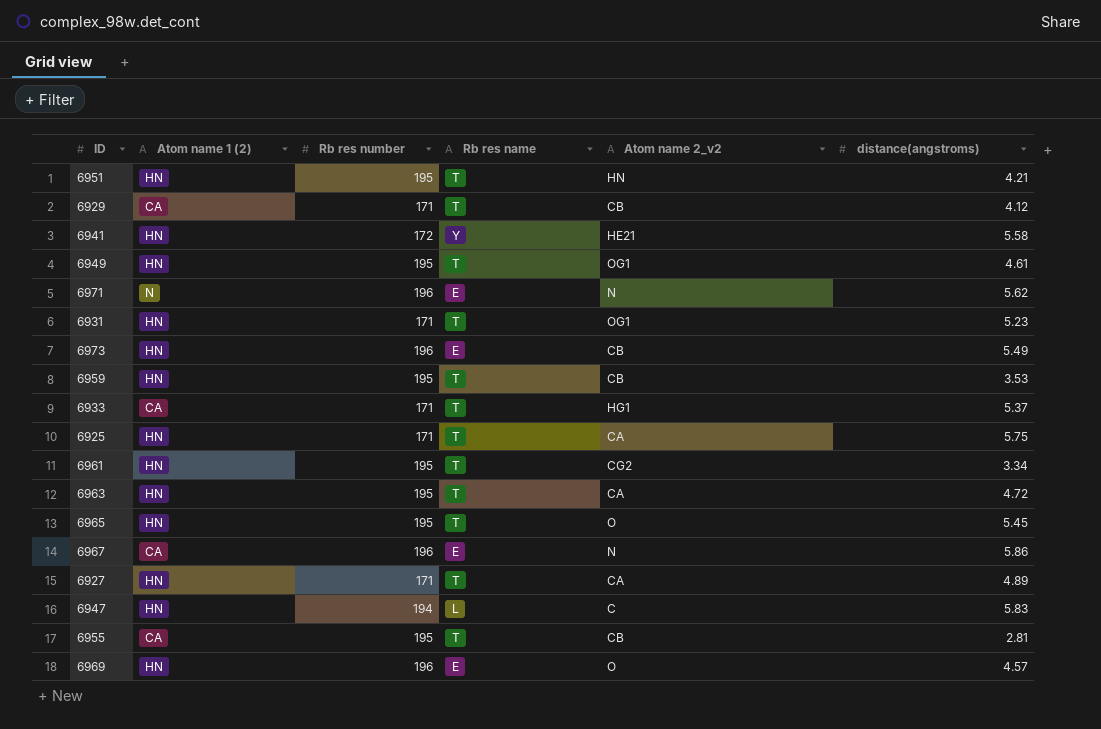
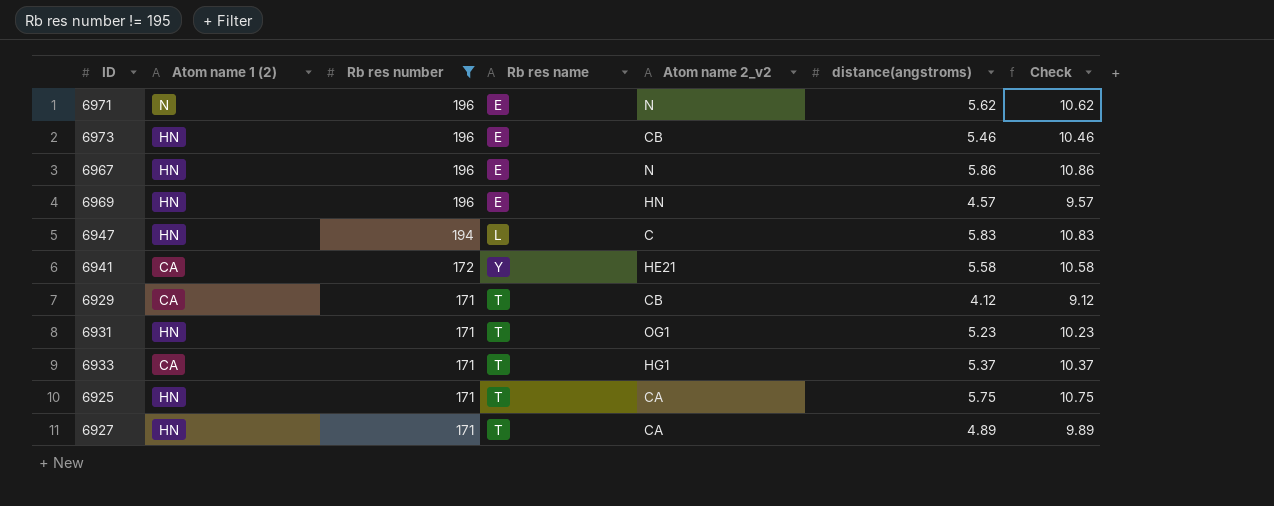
filter: none -> Rb res number != 195
row order: none -> Rb res number descending
column Check | formula: none -> [distance(angstroms)] + 5
6973 | distance(angstroms): 5.49 -> 5.46
6967 | Atom name 1 (2): CA -> HN
6969 | Atom name 2_v2: O -> HN
6941 | Atom name 1 (2): HN -> CA

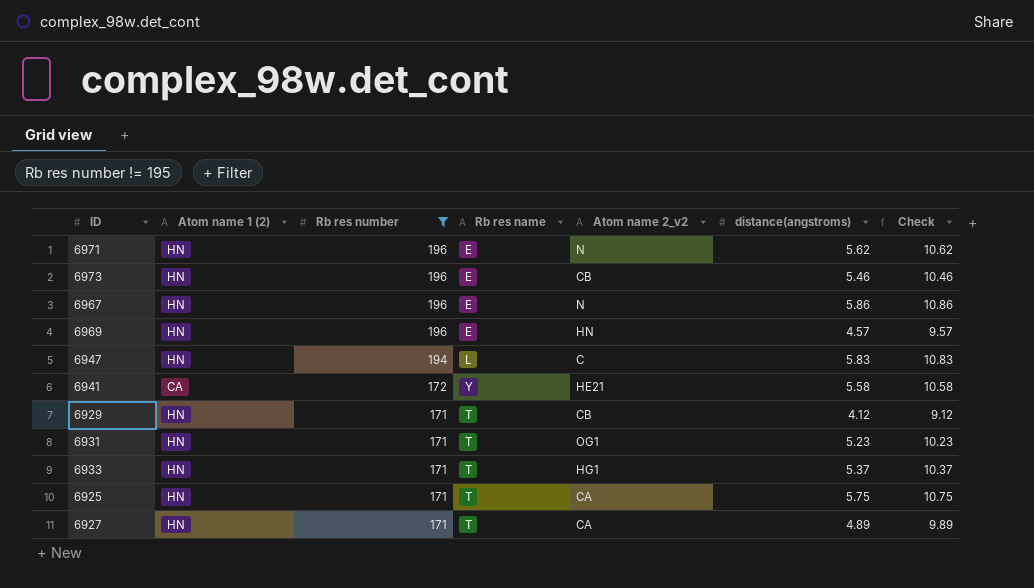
6971 | Atom name 1 (2): N -> HN
6929 | Atom name 1 (2): CA -> HN
6933 | Atom name 1 (2): CA -> HN

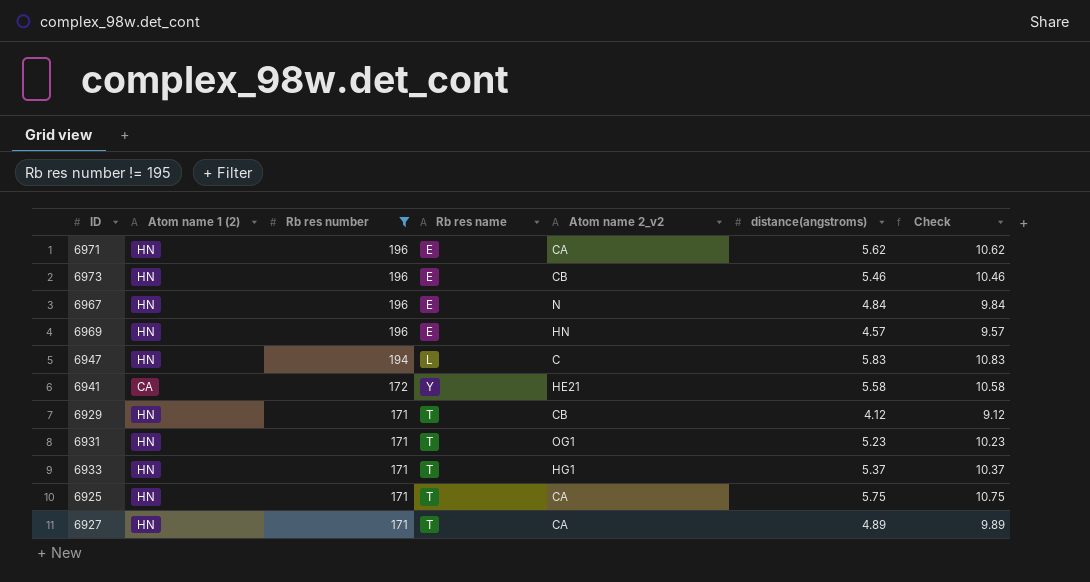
6971 | Atom name 2_v2: N -> CA
6967 | distance(angstroms): 5.86 -> 4.84
6967 | Check: 10.86 -> 9.84

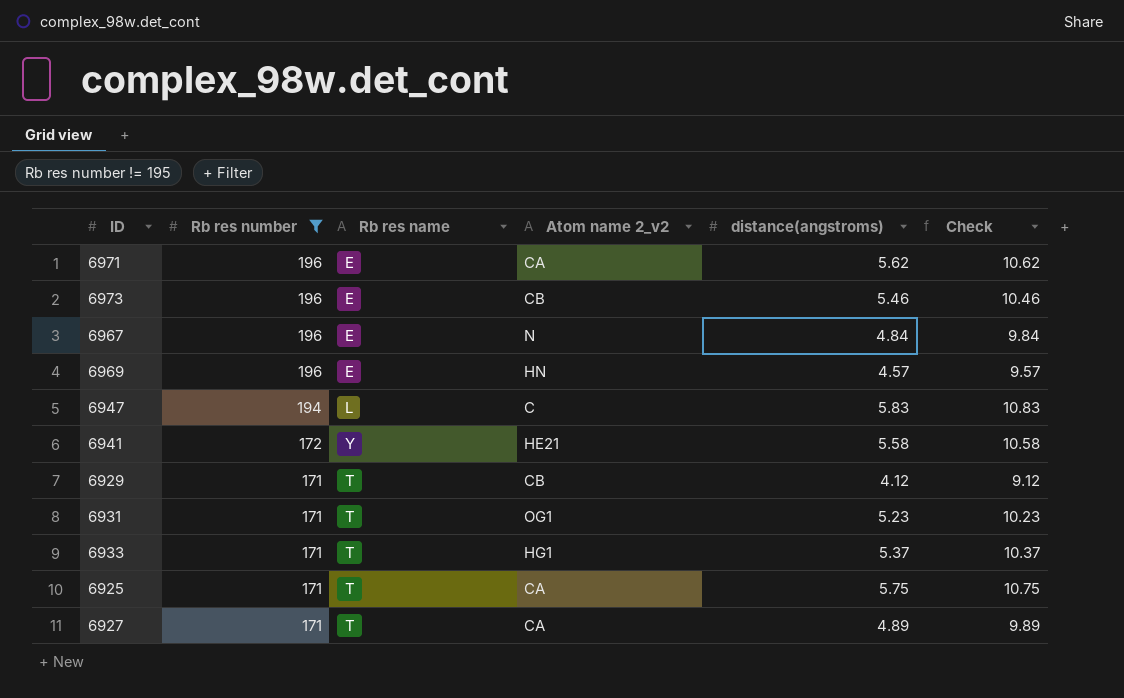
column Atom name 1 (2) | position: 2 -> none

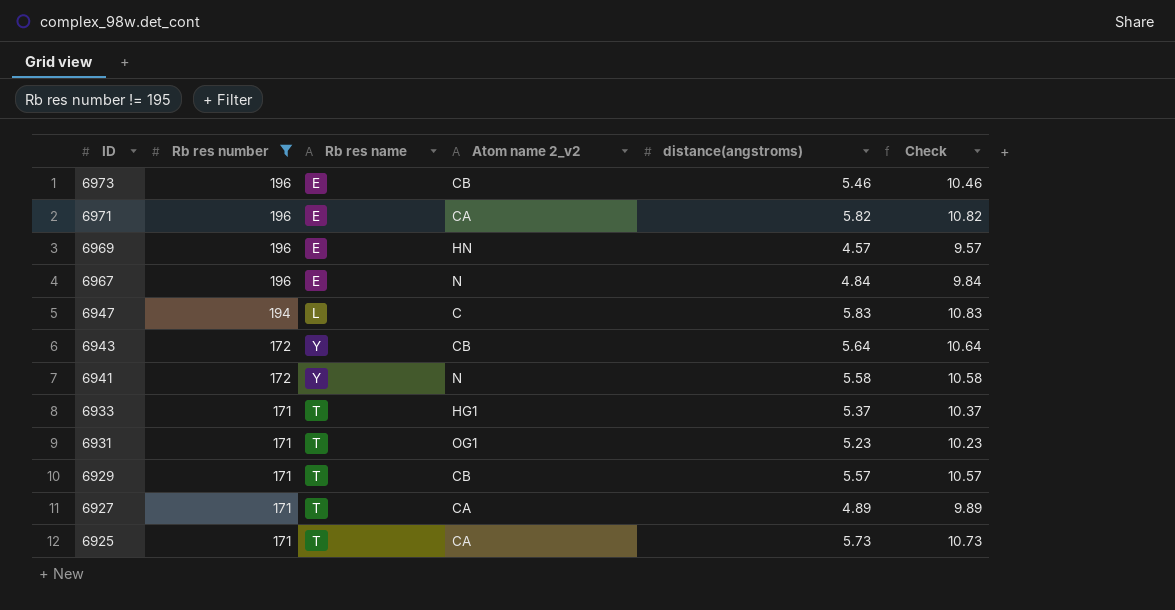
row order: Rb res number descending -> ID descending
6971 | distance(angstroms): 5.62 -> 5.82
6971 | Check: 10.62 -> 10.82
row 6943: none -> 172 | Y | CB | 5.64 | 10.64
6941 | Atom name 2_v2: HE21 -> N
6929 | distance(angstroms): 4.12 -> 5.57
6929 | Check: 9.12 -> 10.57
6925 | distance(angstroms): 5.75 -> 5.73
6925 | Check: 10.75 -> 10.73

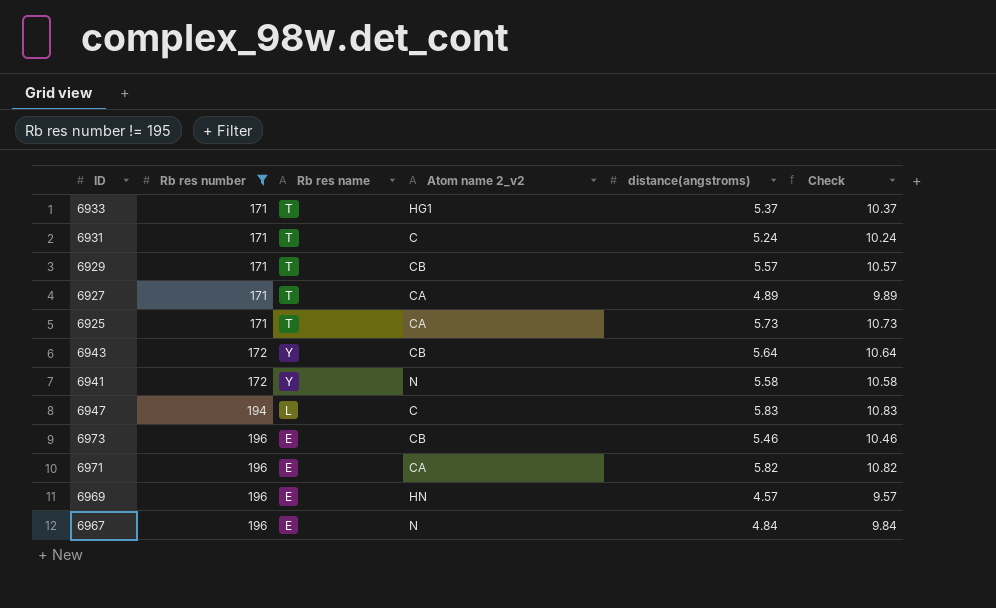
row order: ID descending -> Rb res number ascending
6931 | Atom name 2_v2: OG1 -> C
6931 | distance(angstroms): 5.23 -> 5.24
6931 | Check: 10.23 -> 10.24

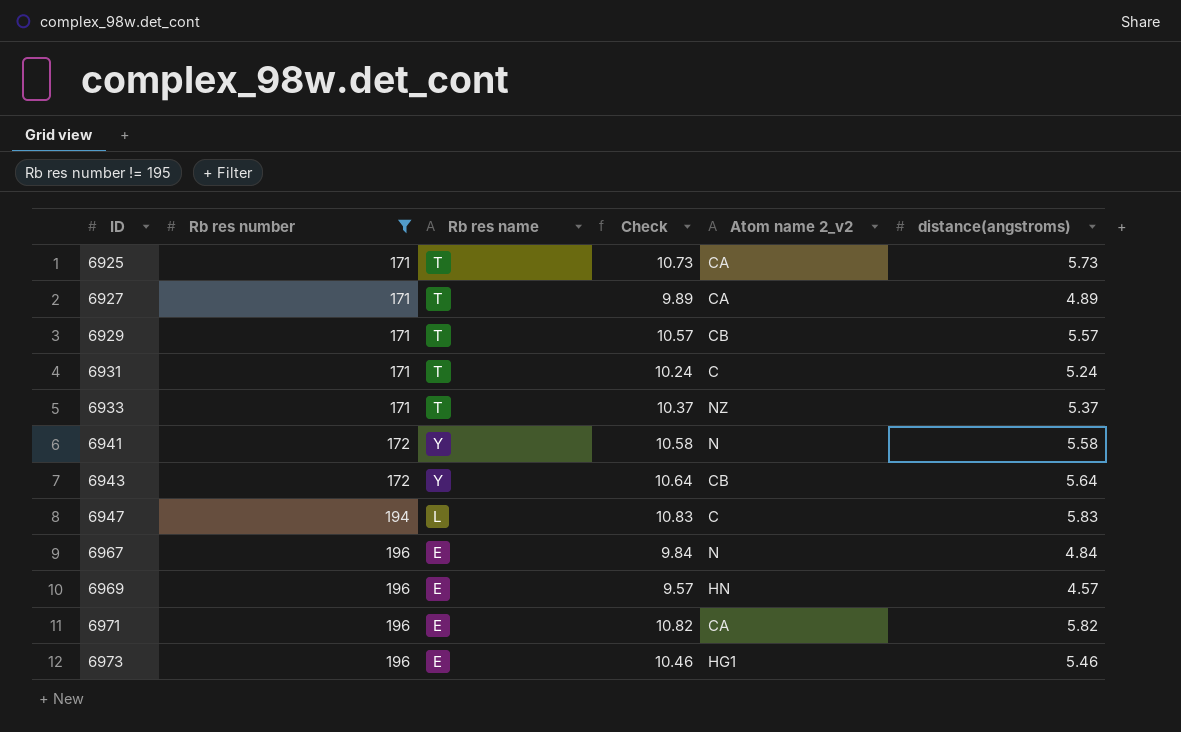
row order: Rb res number ascending -> ID ascending
column Check | position: 6 -> 4
6933 | Atom name 2_v2: HG1 -> NZ
6973 | Atom name 2_v2: CB -> HG1

